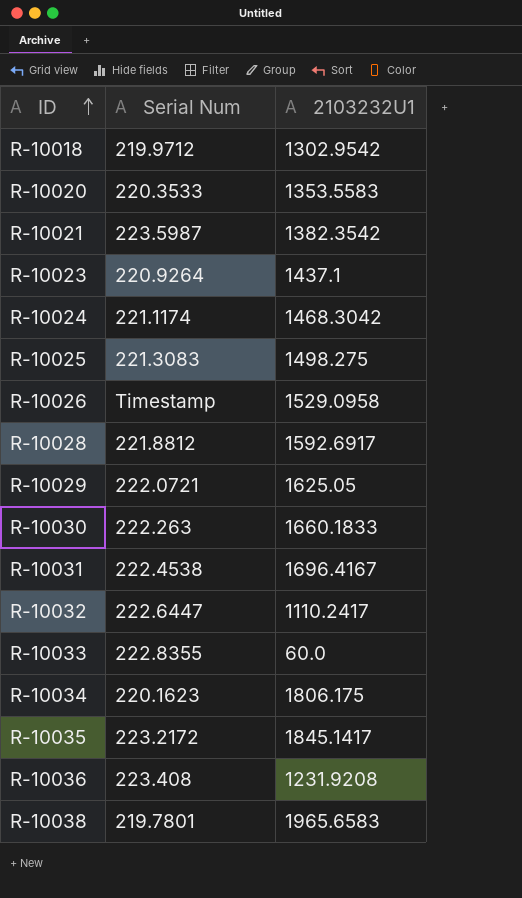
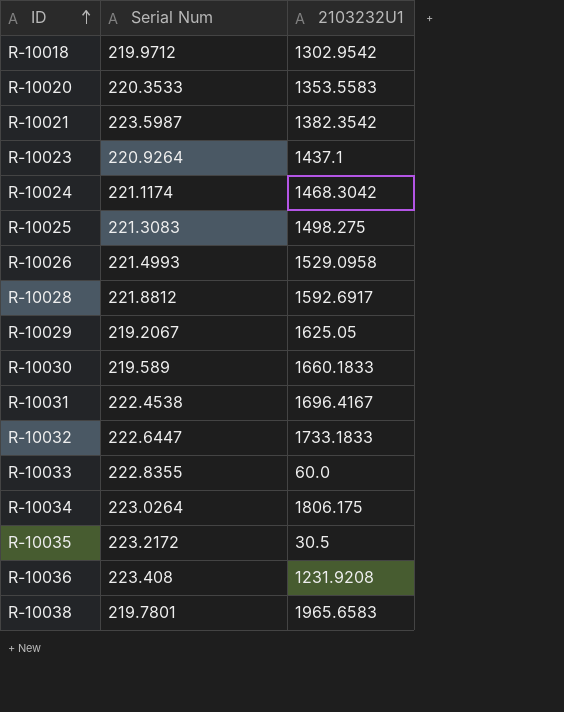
R-10026 | Serial Num: Timestamp -> 221.4993
R-10029 | Serial Num: 222.0721 -> 219.2067
R-10030 | Serial Num: 222.263 -> 219.589
R-10032 | 2103232U1: 1110.2417 -> 1733.1833
R-10034 | Serial Num: 220.1623 -> 223.0264
R-10035 | 2103232U1: 1845.1417 -> 30.5

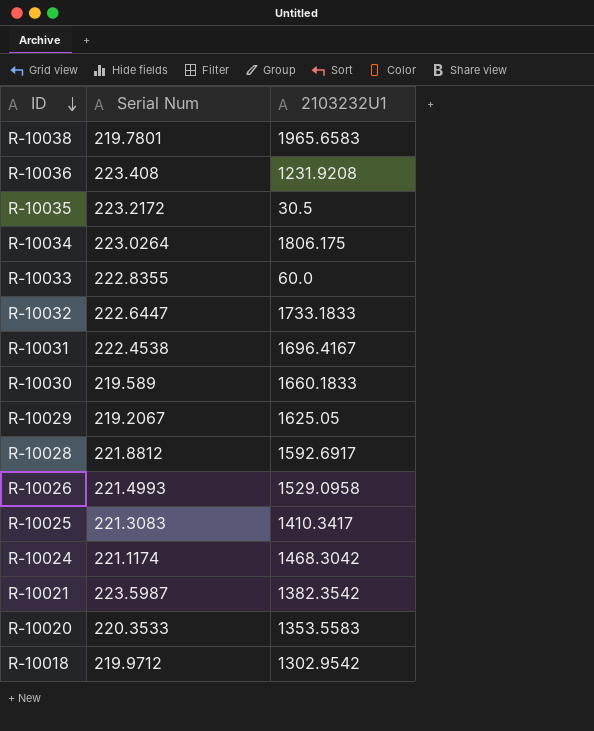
row order: ID ascending -> ID descending
row R-10023: 220.9264 | 1437.1 -> none
R-10025 | 2103232U1: 1498.275 -> 1410.3417

